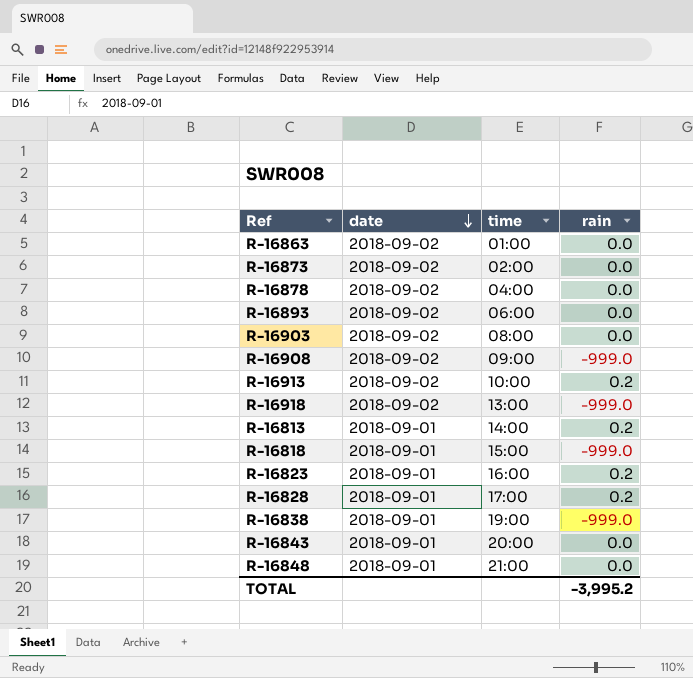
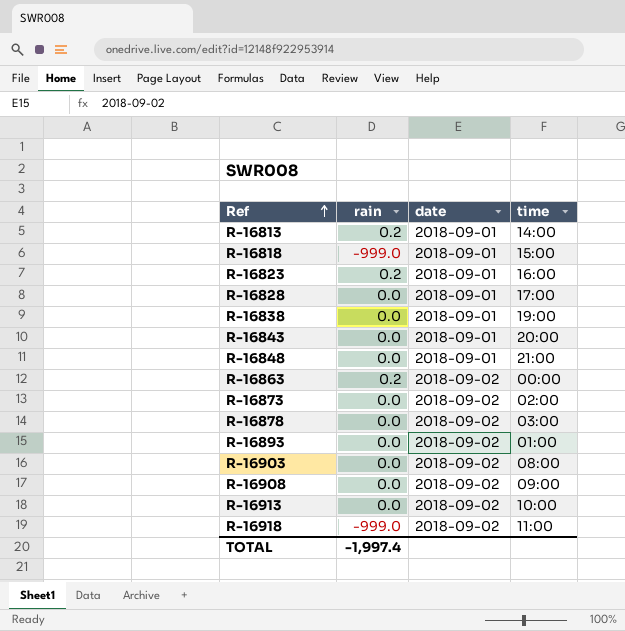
row order: date descending -> Ref ascending
column rain | position: 4 -> 2
R-16828 | rain: 0.2 -> 0.0
R-16838 | rain: -999.0 -> 0.0
R-16863 | rain: 0.0 -> 0.2
R-16863 | time: 01:00 -> 00:00
R-16878 | time: 04:00 -> 03:00
R-16893 | time: 06:00 -> 01:00
R-16908 | rain: -999.0 -> 0.0
R-16913 | rain: 0.2 -> 0.0
R-16918 | time: 13:00 -> 11:00
TOTAL | rain: -3,995.2 -> -1,997.4

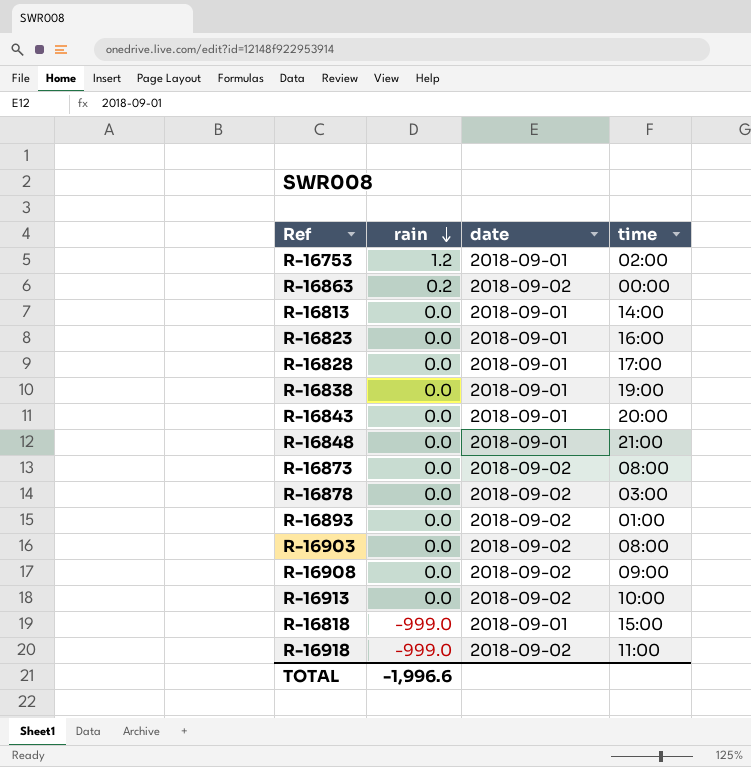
row order: Ref ascending -> rain descending
row R-16753: none -> 1.2 | 2018-09-01 | 02:00
R-16813 | rain: 0.2 -> 0.0
R-16823 | rain: 0.2 -> 0.0
R-16873 | time: 02:00 -> 08:00
TOTAL | rain: -1,997.4 -> -1,996.6

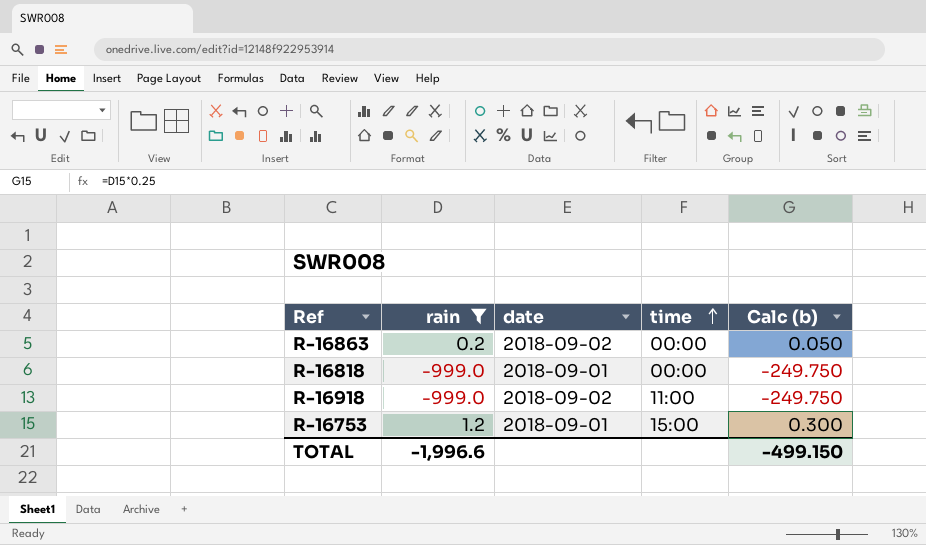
filter: none -> rain != 0.0
row order: rain descending -> time ascending
column Calc (b) | formula: none -> [rain] * 0.25
R-16818 | time: 15:00 -> 00:00
R-16753 | time: 02:00 -> 15:00

